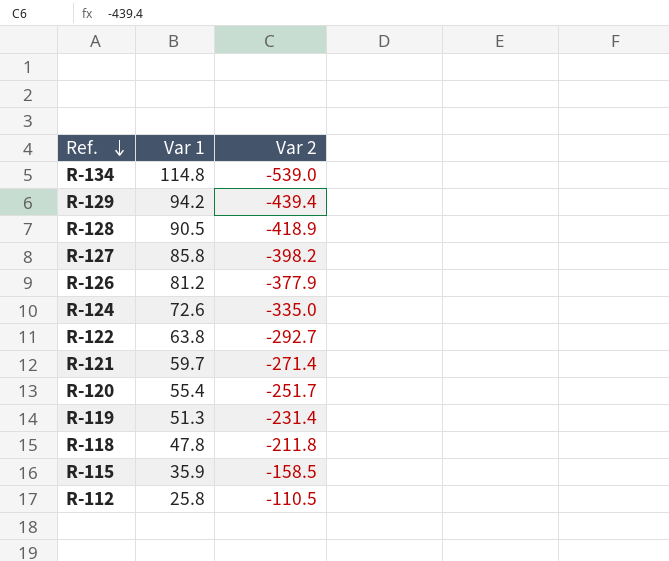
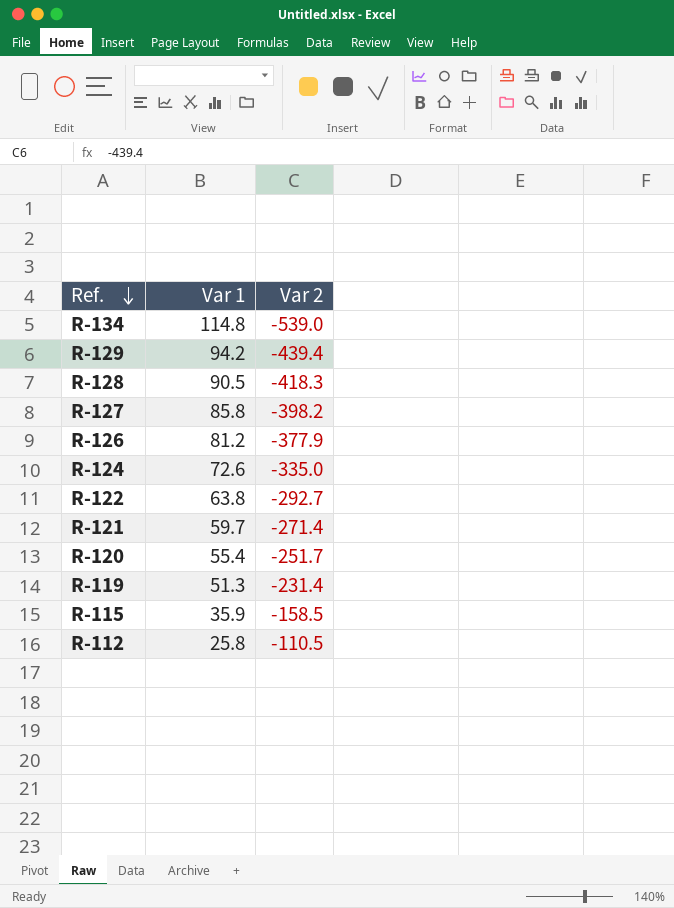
row R-118: 47.8 | -211.8 -> none
R-128 | Var 2: -418.9 -> -418.3

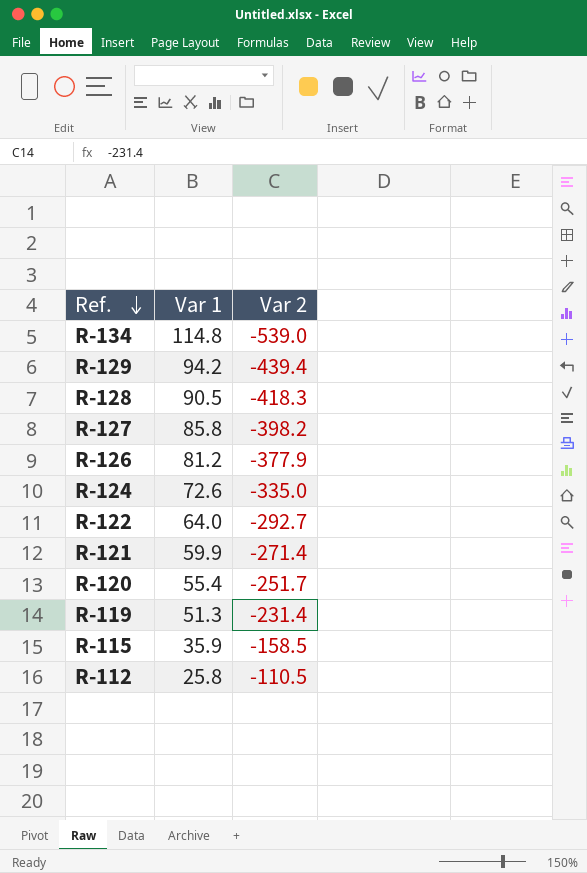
R-122 | Var 1: 63.8 -> 64.0
R-121 | Var 1: 59.7 -> 59.9

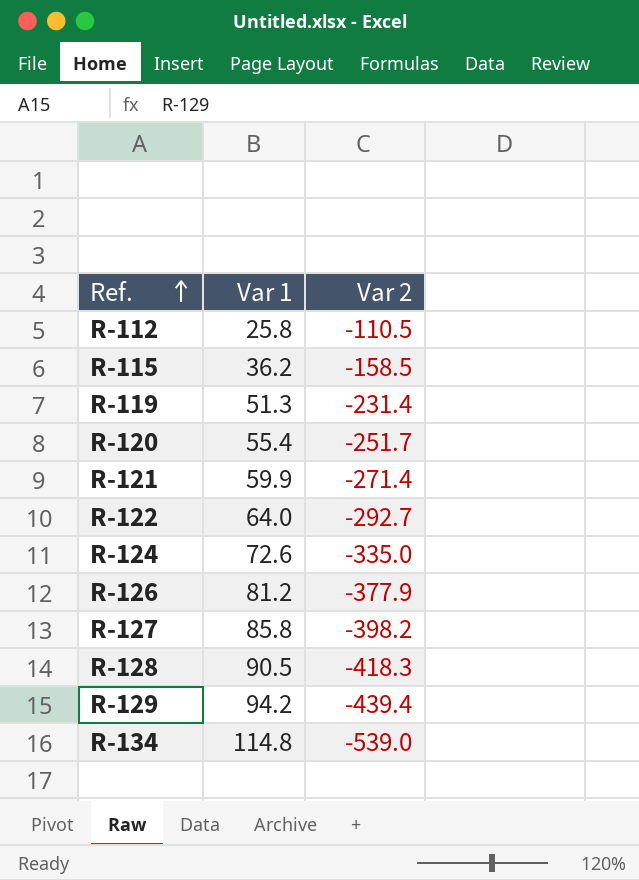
row order: Ref. descending -> Ref. ascending
R-115 | Var 1: 35.9 -> 36.2

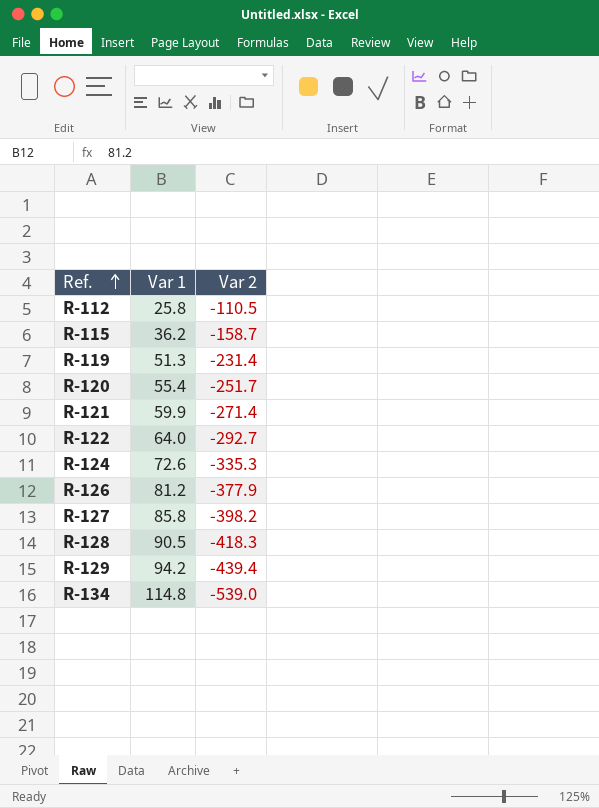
R-115 | Var 2: -158.5 -> -158.7
R-124 | Var 2: -335.0 -> -335.3

